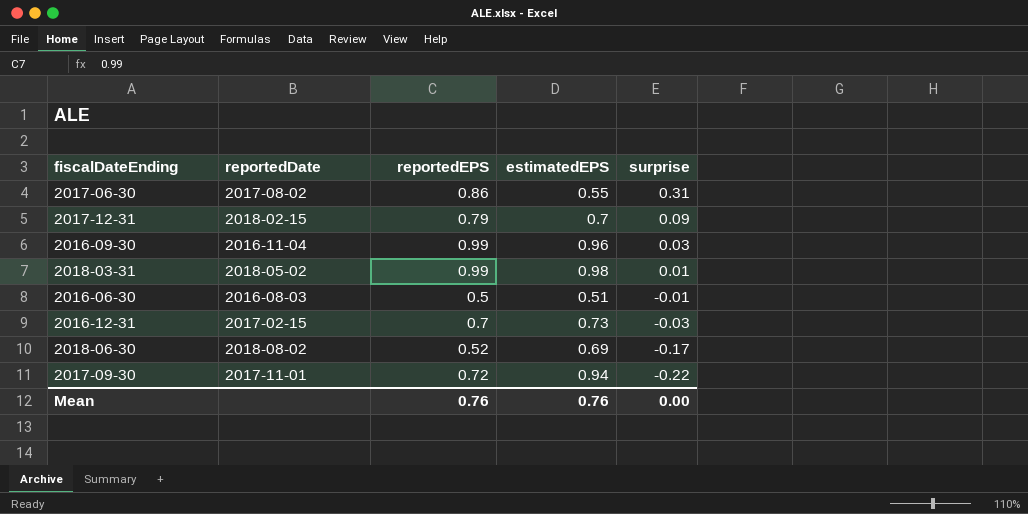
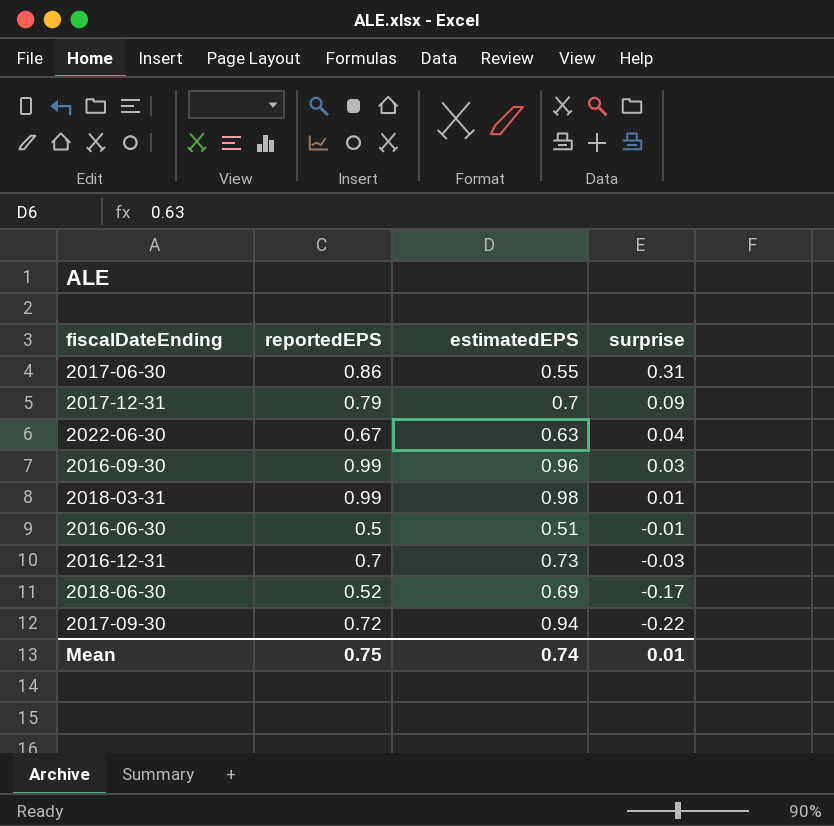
column reportedDate | position: 2 -> none
row 2022-06-30: none -> 0.67 | 0.63 | 0.04
Mean | reportedEPS: 0.76 -> 0.75
Mean | estimatedEPS: 0.76 -> 0.74
Mean | surprise: 0.00 -> 0.01

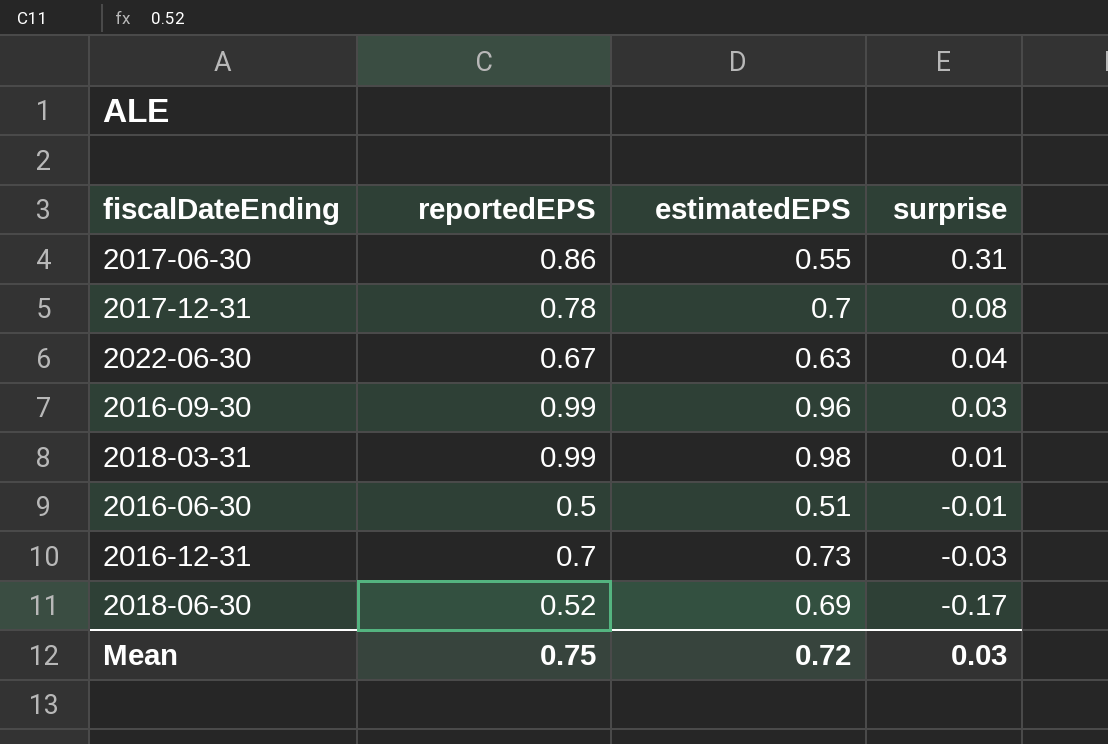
row 2017-09-30: 0.72 | 0.94 | -0.22 -> none
2017-12-31 | reportedEPS: 0.79 -> 0.78
2017-12-31 | surprise: 0.09 -> 0.08
Mean | estimatedEPS: 0.74 -> 0.72
Mean | surprise: 0.01 -> 0.03

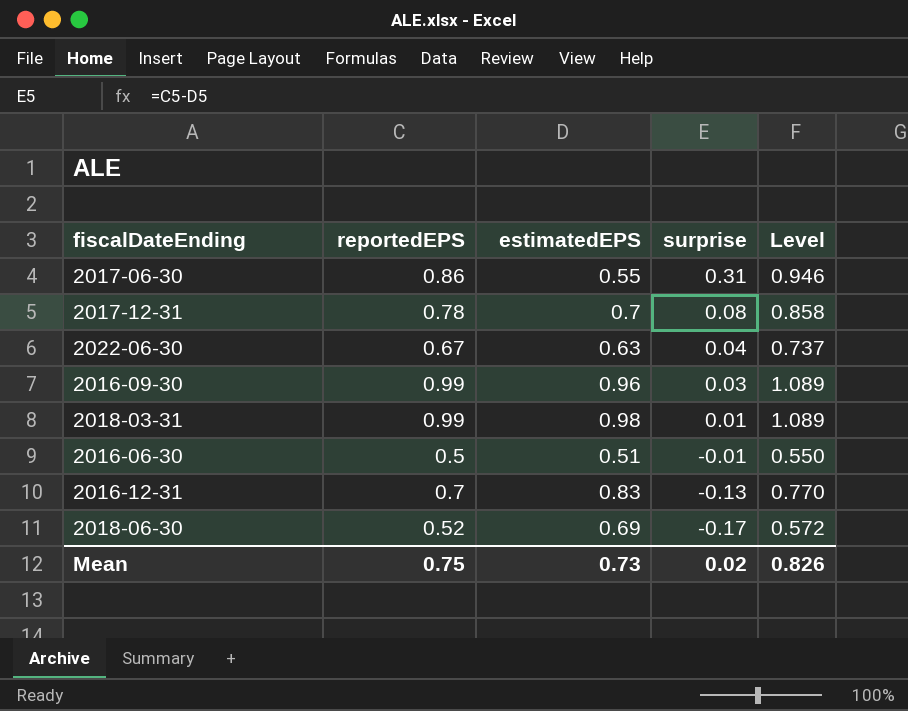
column Level | formula: none -> [reportedEPS] * 1.1
2016-12-31 | estimatedEPS: 0.73 -> 0.83
2016-12-31 | surprise: -0.03 -> -0.13
Mean | estimatedEPS: 0.72 -> 0.73
Mean | surprise: 0.03 -> 0.02

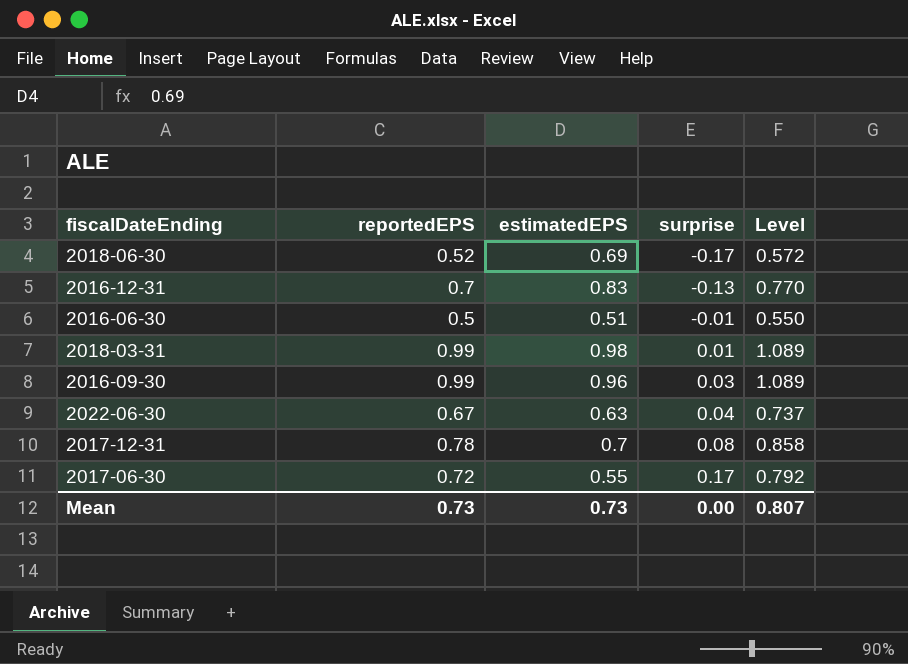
row order: surprise descending -> surprise ascending
2017-06-30 | reportedEPS: 0.86 -> 0.72
2017-06-30 | surprise: 0.31 -> 0.17
2017-06-30 | Level: 0.946 -> 0.792
Mean | reportedEPS: 0.75 -> 0.73
Mean | surprise: 0.02 -> 0.00
Mean | Level: 0.826 -> 0.807

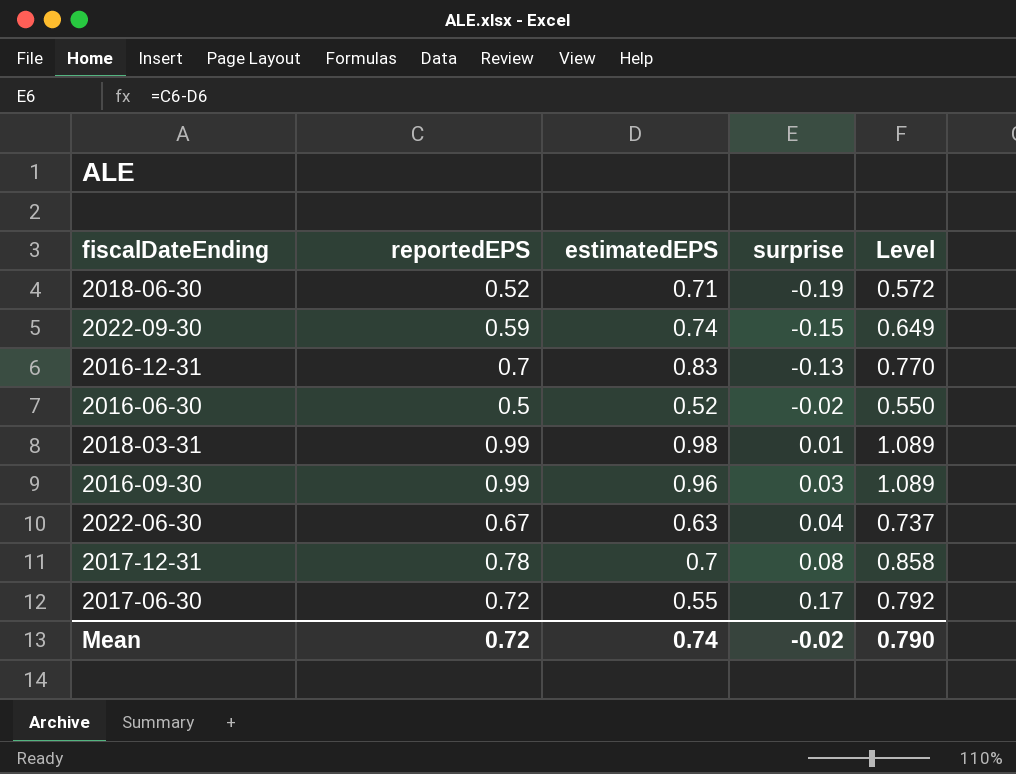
2018-06-30 | estimatedEPS: 0.69 -> 0.71
2018-06-30 | surprise: -0.17 -> -0.19
row 2022-09-30: none -> 0.59 | 0.74 | -0.15 | 0.649
2016-06-30 | estimatedEPS: 0.51 -> 0.52
2016-06-30 | surprise: -0.01 -> -0.02
Mean | reportedEPS: 0.73 -> 0.72
Mean | estimatedEPS: 0.73 -> 0.74
Mean | surprise: 0.00 -> -0.02
Mean | Level: 0.807 -> 0.790

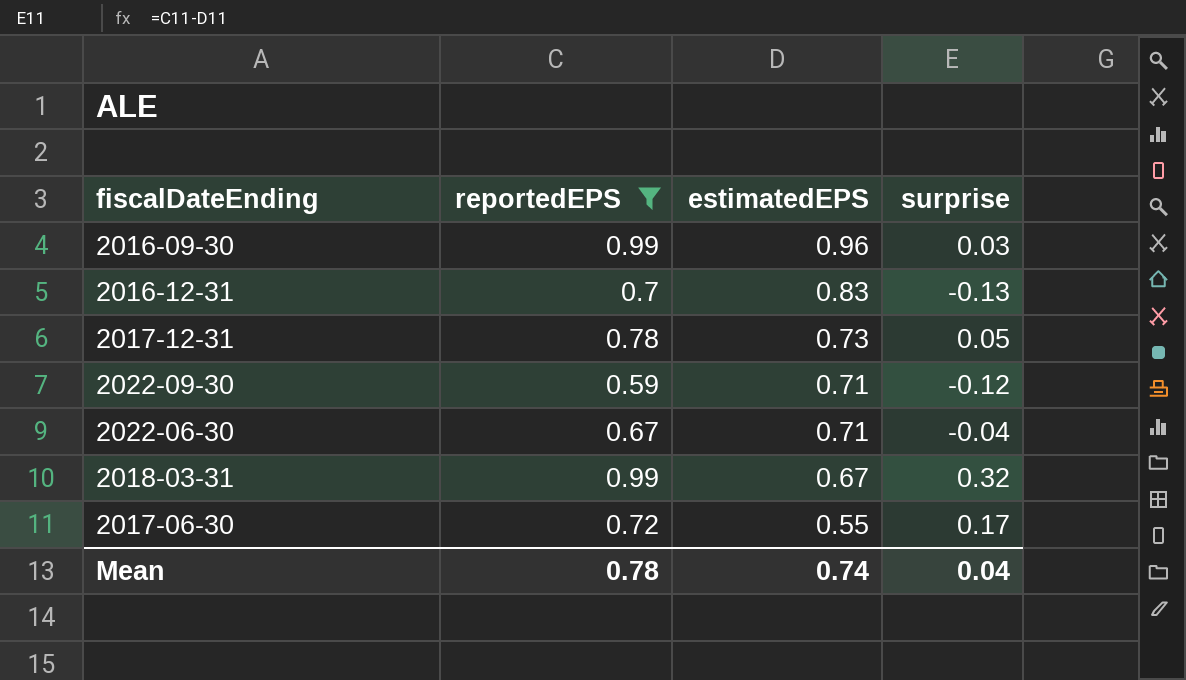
filter: none -> reportedEPS >= 0.59
row order: surprise ascending -> estimatedEPS descending
column Level | formula: [reportedEPS] * 1.1 -> none
2017-12-31 | estimatedEPS: 0.7 -> 0.73
2017-12-31 | surprise: 0.08 -> 0.05
2022-09-30 | estimatedEPS: 0.74 -> 0.71
2022-09-30 | surprise: -0.15 -> -0.12
2022-06-30 | estimatedEPS: 0.63 -> 0.71
2022-06-30 | surprise: 0.04 -> -0.04
2018-03-31 | estimatedEPS: 0.98 -> 0.67
2018-03-31 | surprise: 0.01 -> 0.32
Mean | reportedEPS: 0.72 -> 0.78
Mean | surprise: -0.02 -> 0.04

